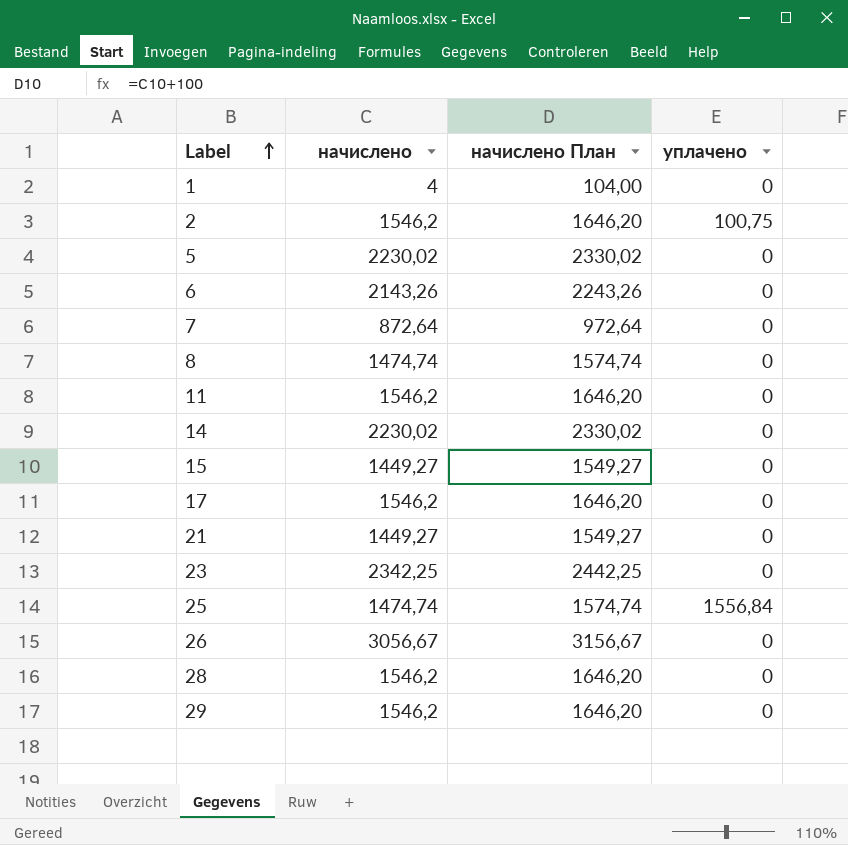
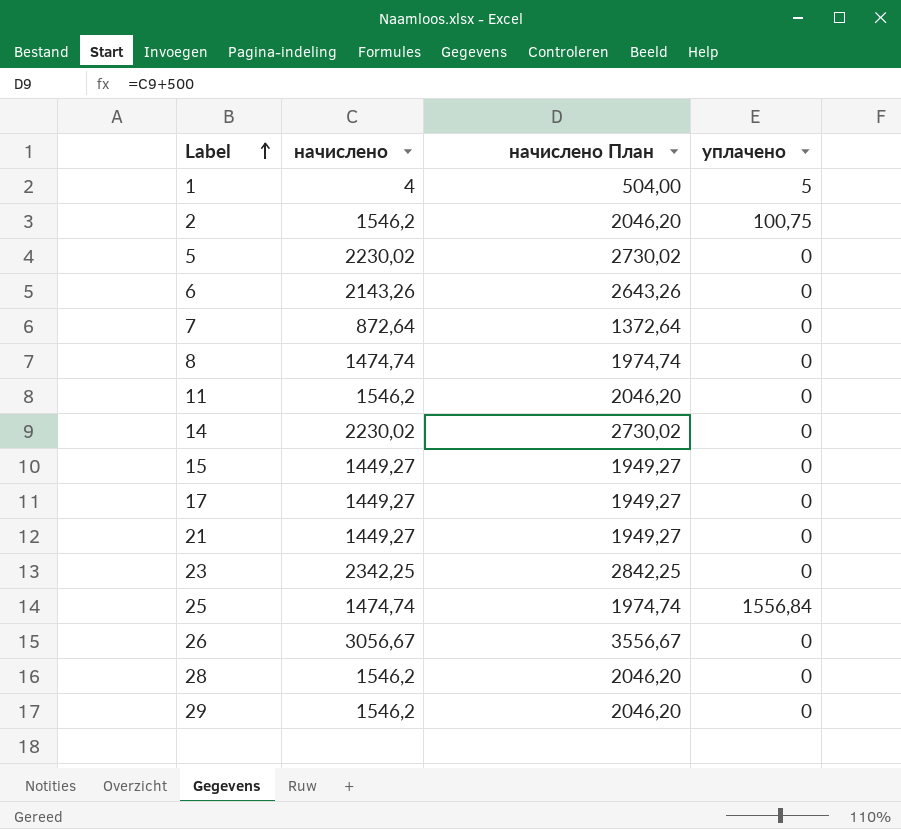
column начислено План | formula: [начислено] + 100 -> [начислено] + 500
1 | уплачено: 0 -> 5
17 | начислено: 1546,2 -> 1449,27

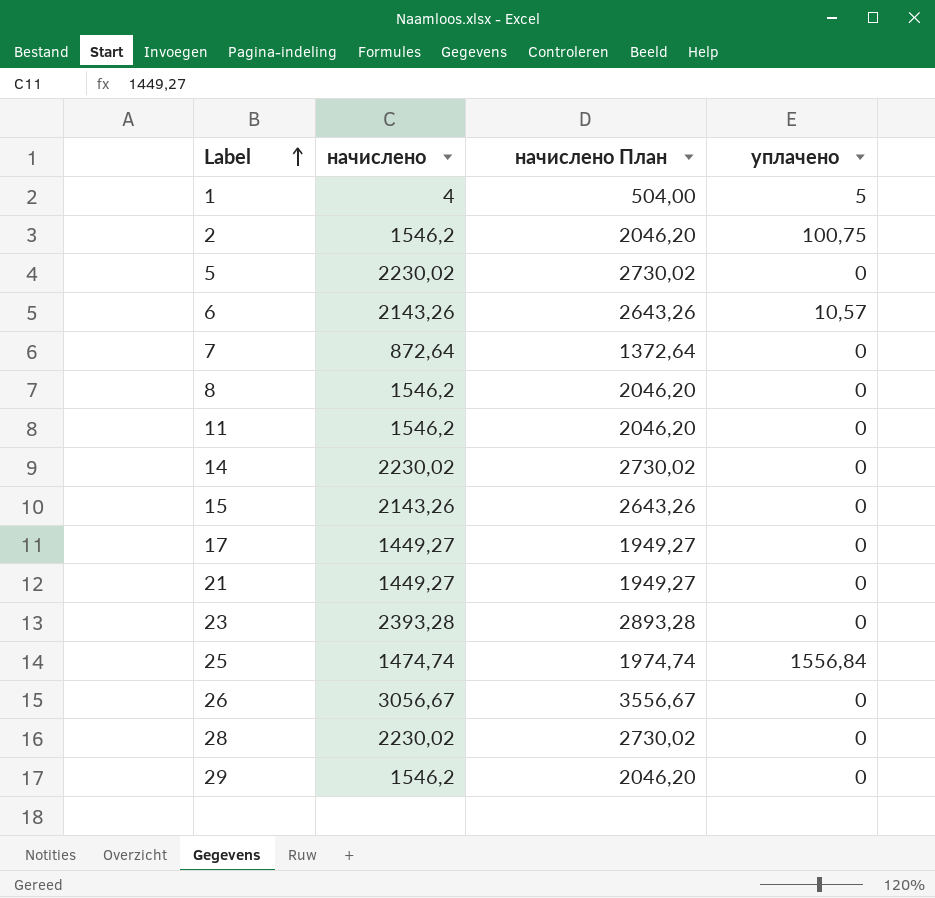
6 | уплачено: 0 -> 10,57
8 | начислено: 1474,74 -> 1546,2
8 | начислено План: 1974,74 -> 2046,20
15 | начислено: 1449,27 -> 2143,26
15 | начислено План: 1949,27 -> 2643,26
23 | начислено: 2342,25 -> 2393,28
23 | начислено План: 2842,25 -> 2893,28
28 | начислено: 1546,2 -> 2230,02
28 | начислено План: 2046,20 -> 2730,02

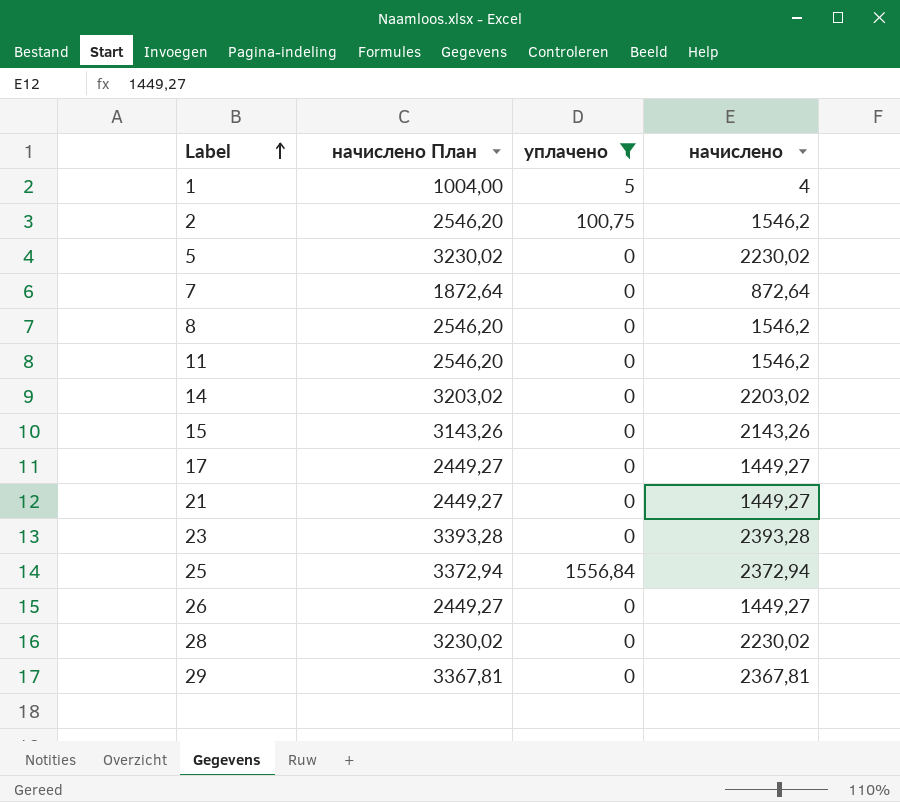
filter: none -> уплачено != 10,57
column начислено План | formula: [начислено] + 500 -> [начислено] + 1000
column начислено | position: 2 -> 4
14 | начислено: 2230,02 -> 2203,02
25 | начислено: 1474,74 -> 2372,94
26 | начислено: 3056,67 -> 1449,27
29 | начислено: 1546,2 -> 2367,81

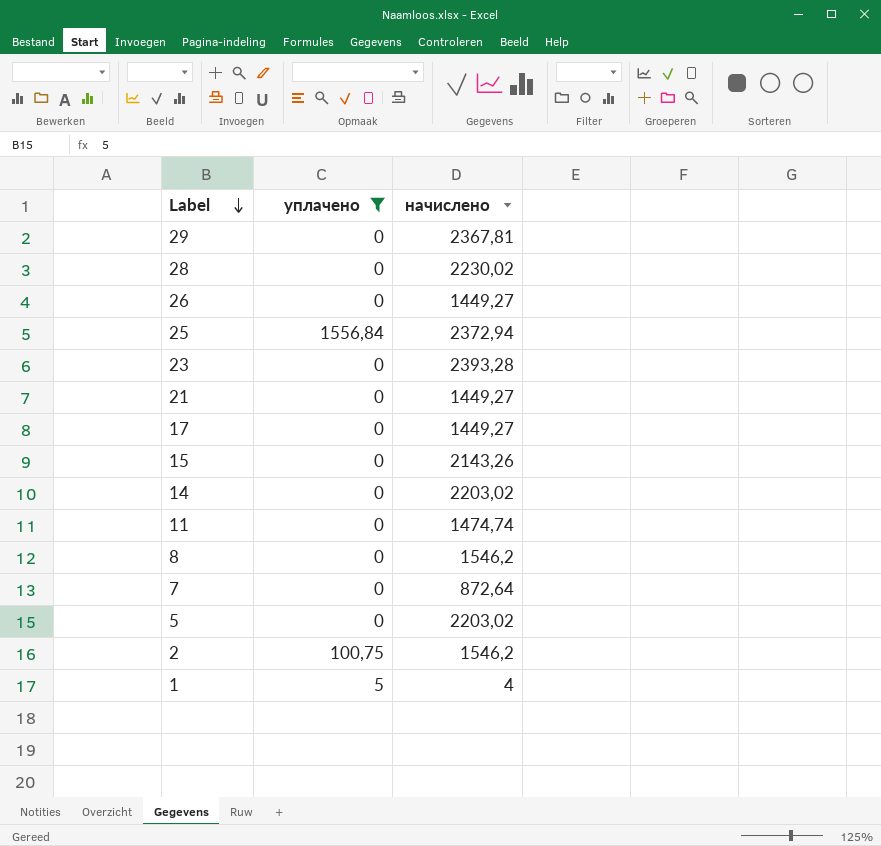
row order: Label ascending -> Label descending
column начислено План | formula: [начислено] + 1000 -> none
11 | начислено: 1546,2 -> 1474,74
5 | начислено: 2230,02 -> 2203,02

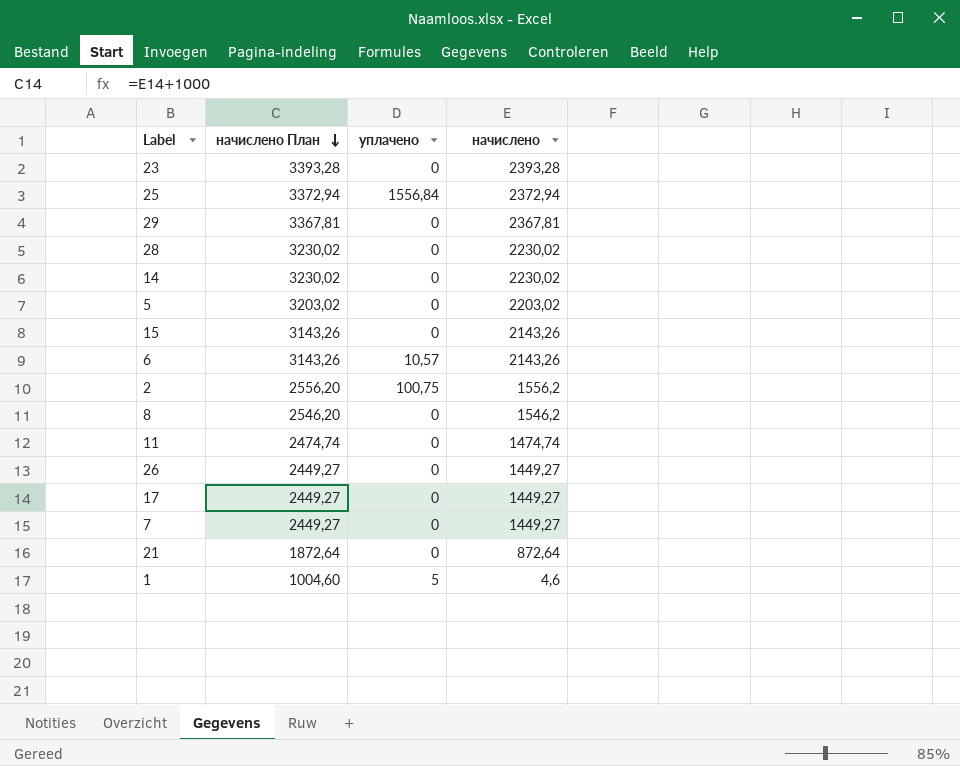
filter: уплачено != 10,57 -> none
row order: Label descending -> начислено План descending
column начислено План | formula: none -> [начислено] + 1000
14 | начислено: 2203,02 -> 2230,02
2 | начислено: 1546,2 -> 1556,2
7 | начислено: 872,64 -> 1449,27
21 | начислено: 1449,27 -> 872,64
1 | начислено: 4 -> 4,6

